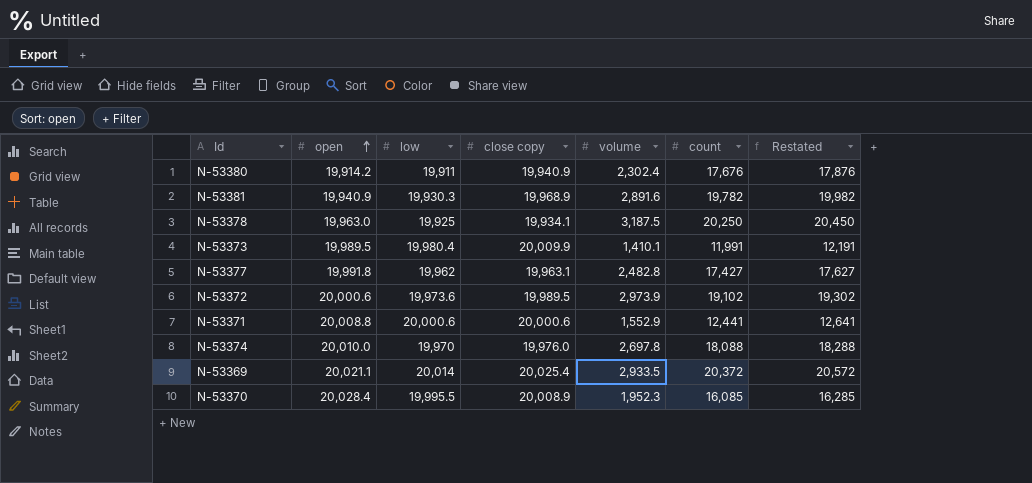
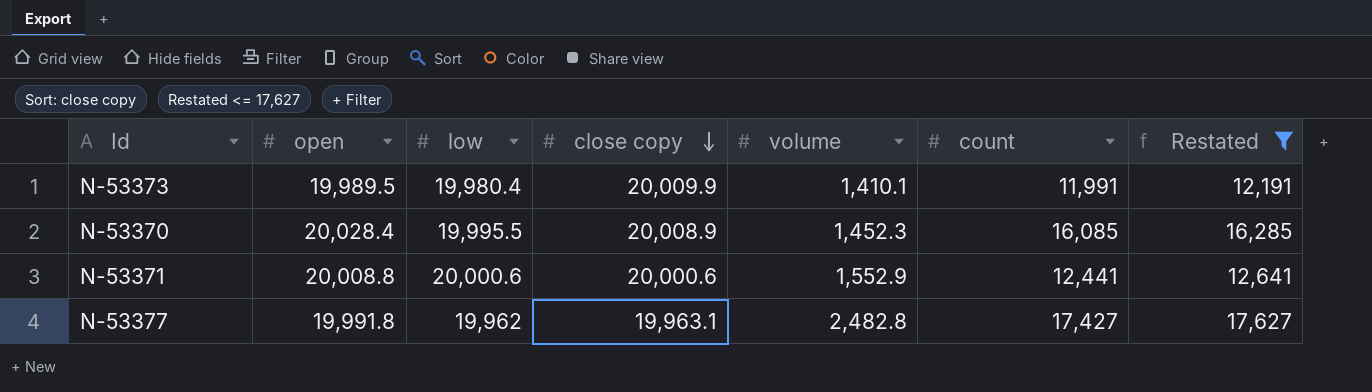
filter: none -> Restated <= 17,627
row order: open ascending -> close copy descending
N-53370 | volume: 1,952.3 -> 1,452.3

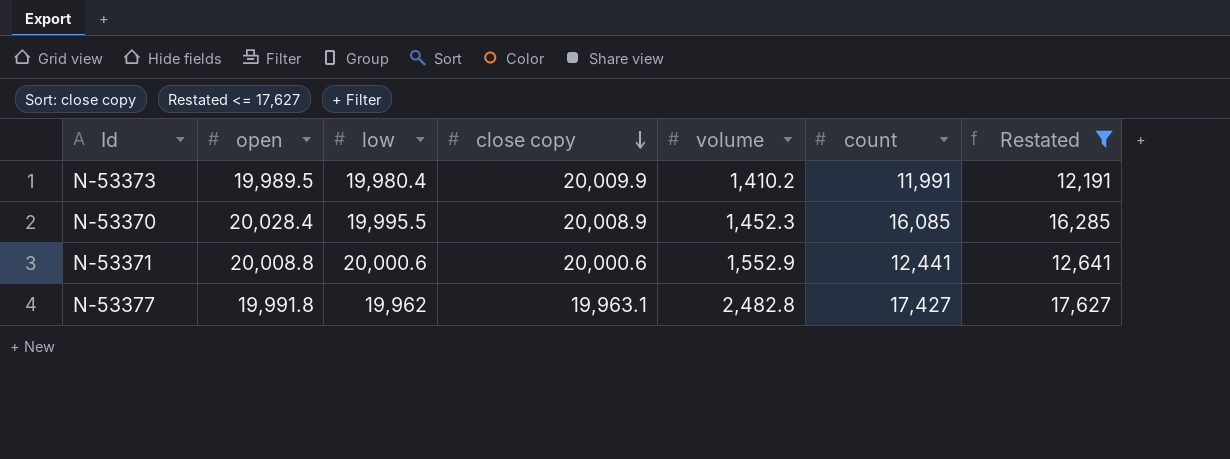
N-53373 | volume: 1,410.1 -> 1,410.2

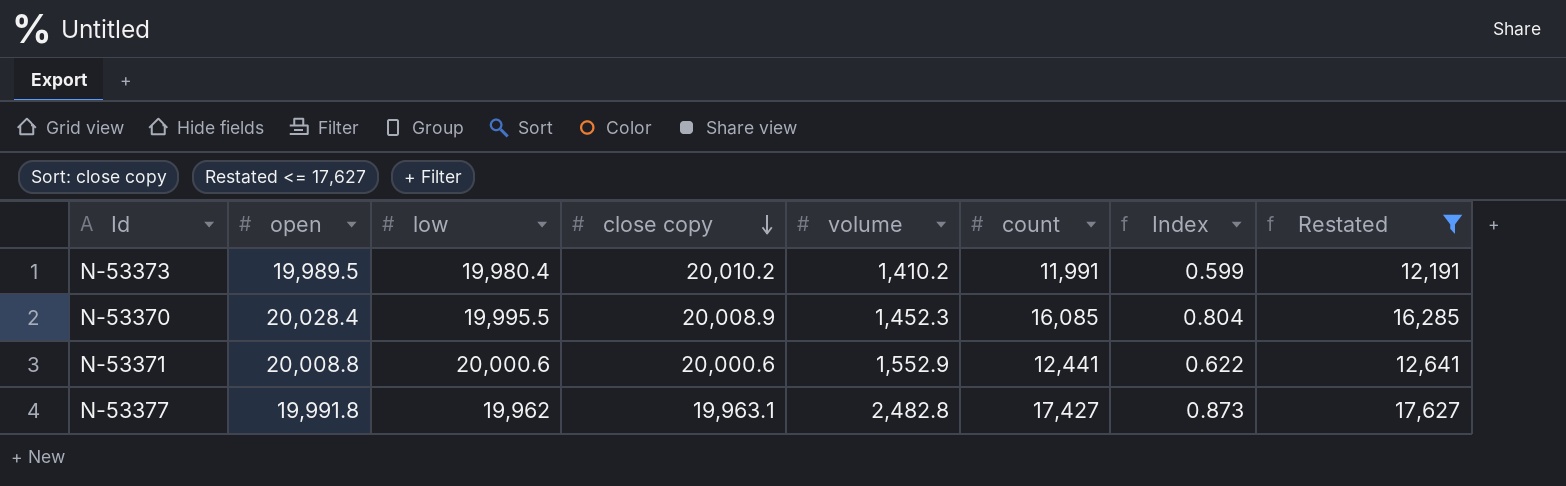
column Index | formula: none -> [count] / [close copy]
N-53373 | close copy: 20,009.9 -> 20,010.2

